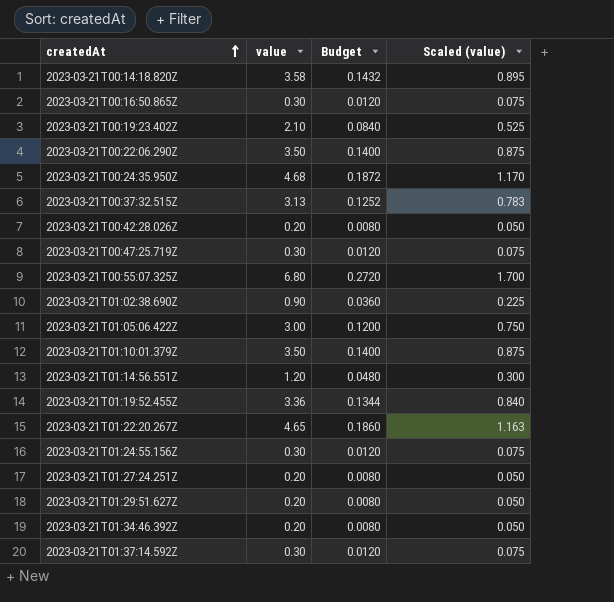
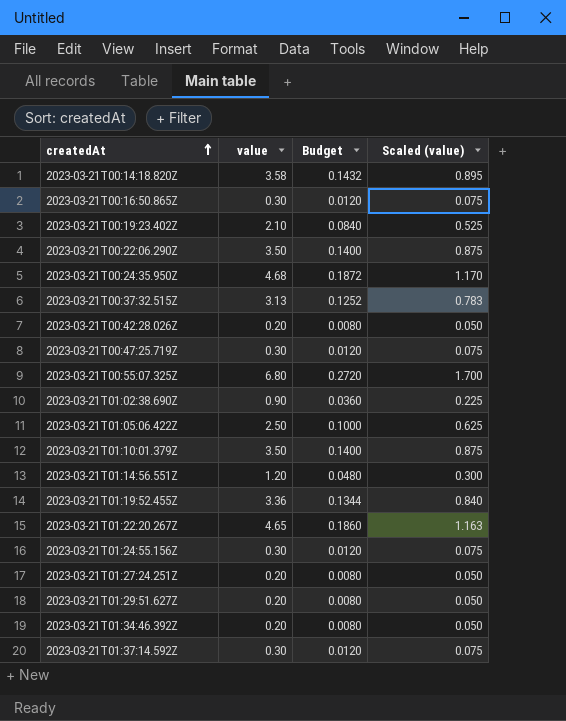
2023-03-21T01:05:06.422Z | value: 3.00 -> 2.50
2023-03-21T01:05:06.422Z | Budget: 0.1200 -> 0.1000
2023-03-21T01:05:06.422Z | Scaled (value): 0.750 -> 0.625

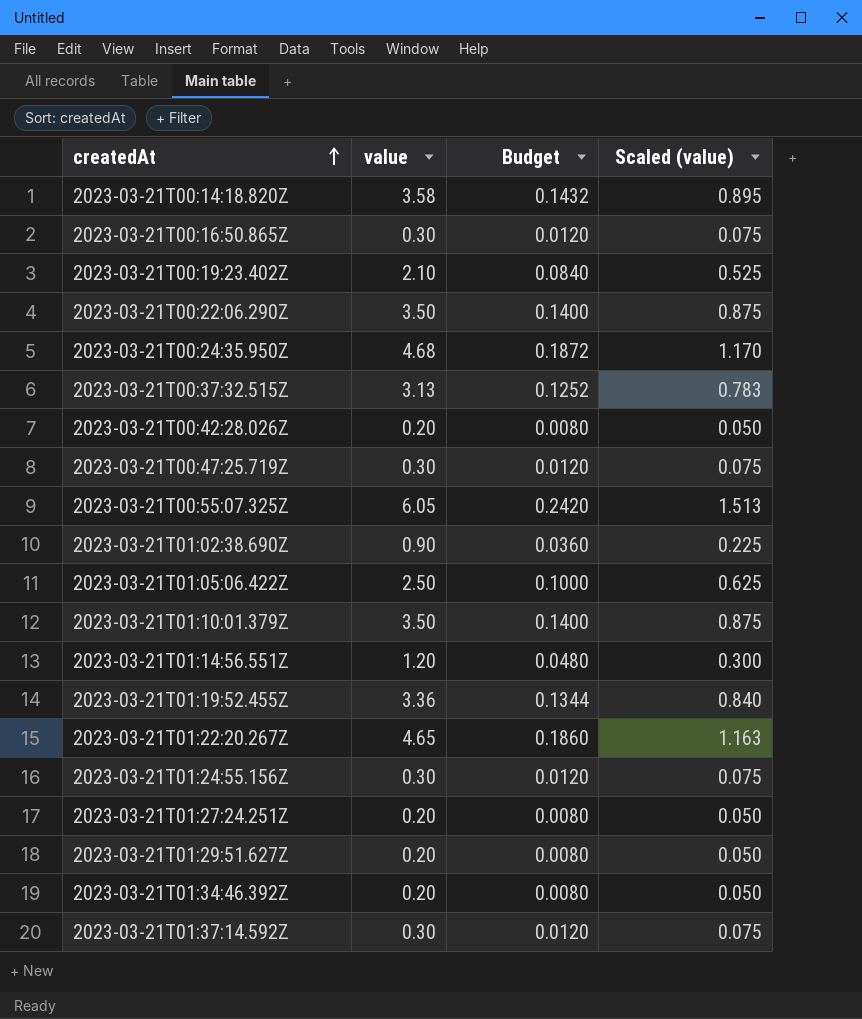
2023-03-21T00:55:07.325Z | value: 6.80 -> 6.05
2023-03-21T00:55:07.325Z | Budget: 0.2720 -> 0.2420
2023-03-21T00:55:07.325Z | Scaled (value): 1.700 -> 1.513

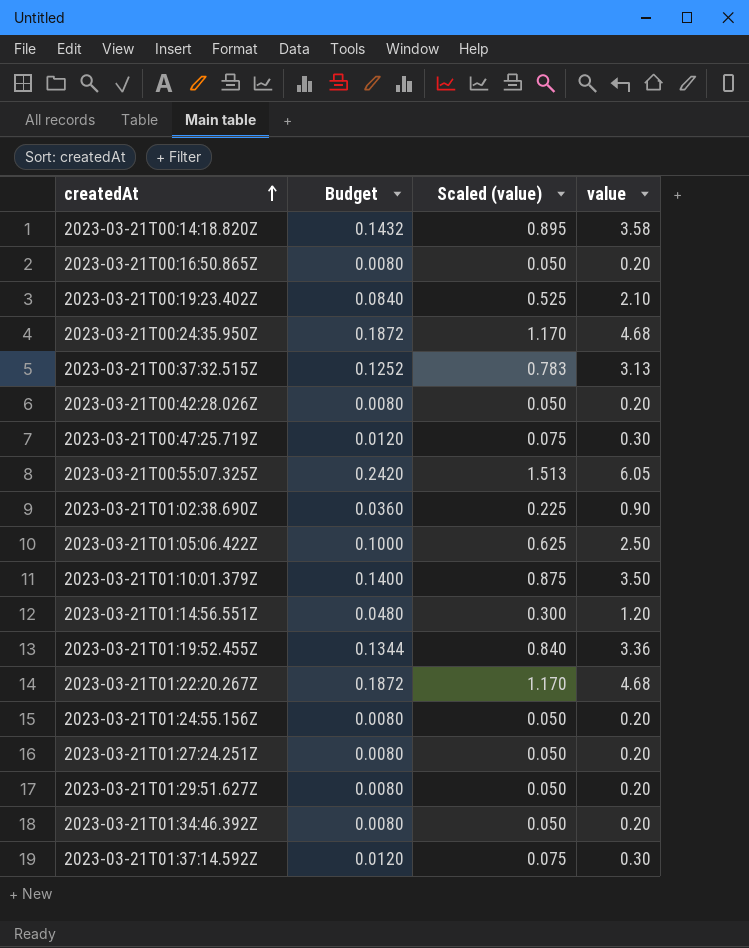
column value | position: 2 -> 4
row 2023-03-21T00:22:06.290Z: 3.50 | 0.1400 | 0.875 -> none
2023-03-21T00:16:50.865Z | Budget: 0.0120 -> 0.0080
2023-03-21T00:16:50.865Z | Scaled (value): 0.075 -> 0.050
2023-03-21T00:16:50.865Z | value: 0.30 -> 0.20
2023-03-21T01:22:20.267Z | Budget: 0.1860 -> 0.1872
2023-03-21T01:22:20.267Z | Scaled (value): 1.163 -> 1.170
2023-03-21T01:22:20.267Z | value: 4.65 -> 4.68
2023-03-21T01:24:55.156Z | Budget: 0.0120 -> 0.0080
2023-03-21T01:24:55.156Z | Scaled (value): 0.075 -> 0.050
2023-03-21T01:24:55.156Z | value: 0.30 -> 0.20

